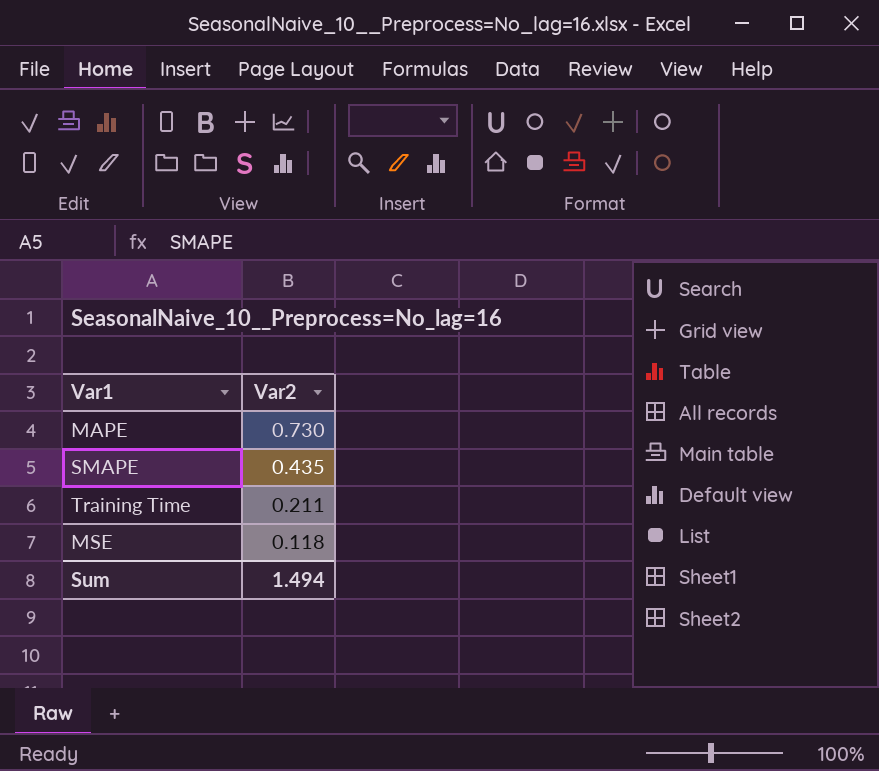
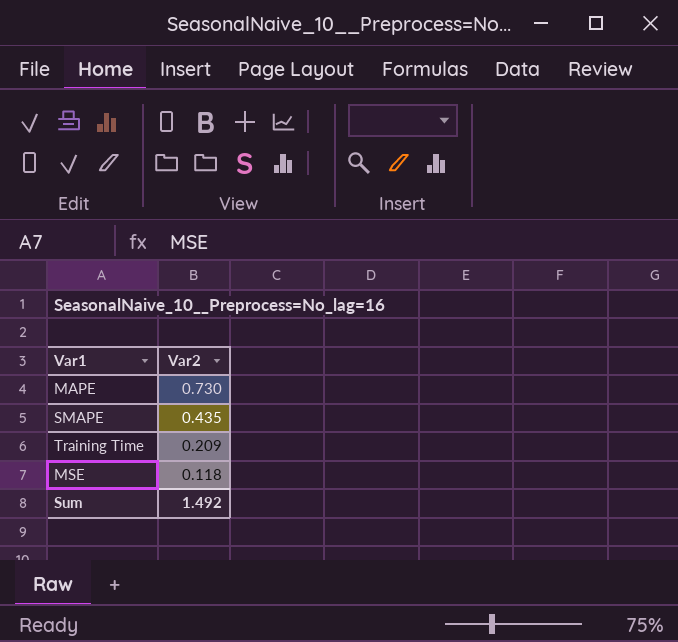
Training Time | Var2: 0.211 -> 0.209
Sum | Var2: 1.494 -> 1.492

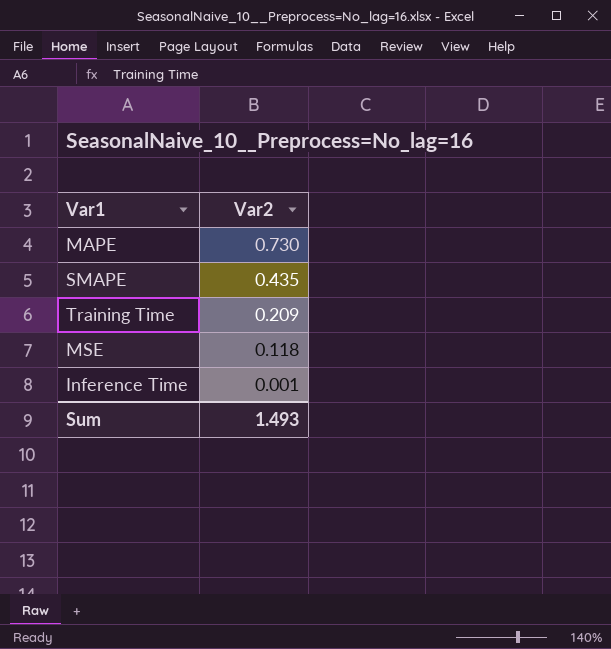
row Inference Time: none -> 0.001
Sum | Var2: 1.492 -> 1.493

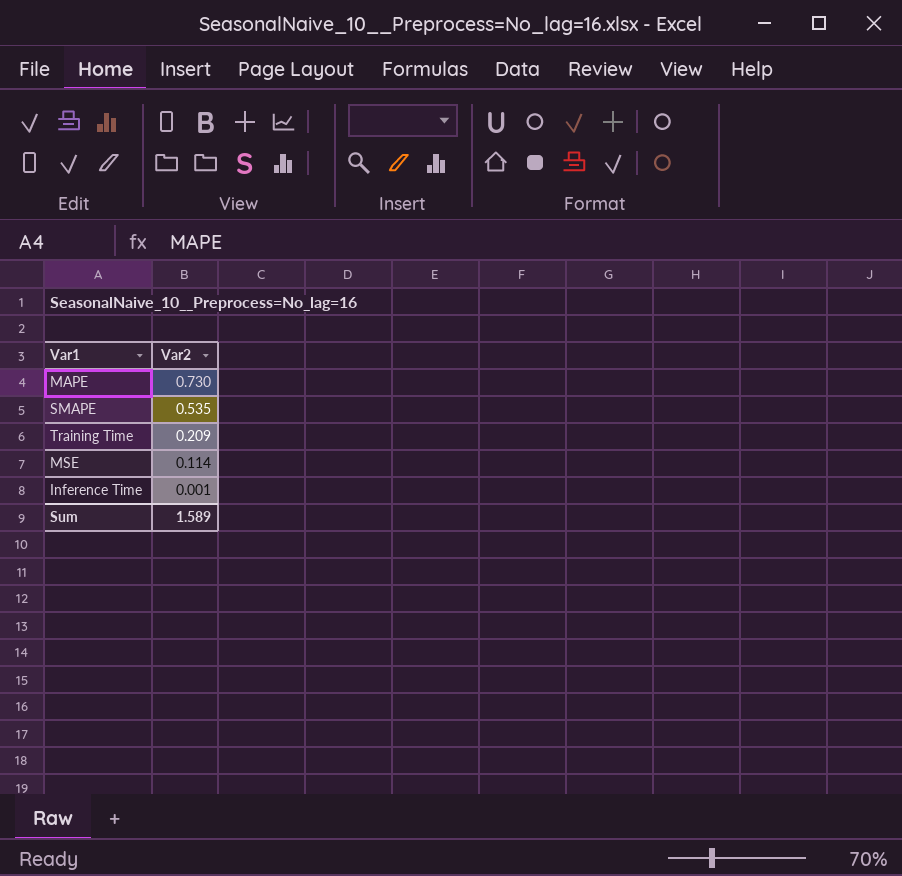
SMAPE | Var2: 0.435 -> 0.535
MSE | Var2: 0.118 -> 0.114
Sum | Var2: 1.493 -> 1.589

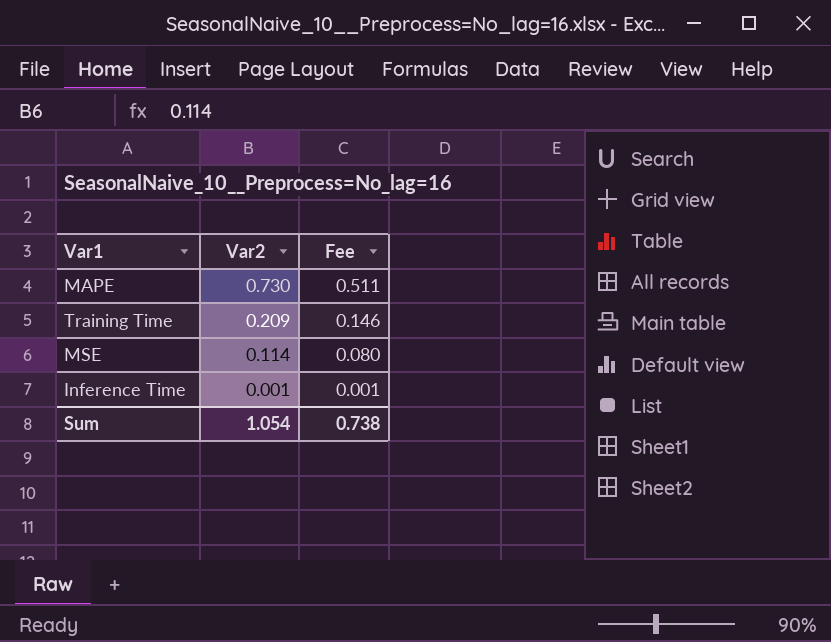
column Fee | formula: none -> [Var2] * 0.7
row SMAPE: 0.535 -> none
Sum | Var2: 1.589 -> 1.054

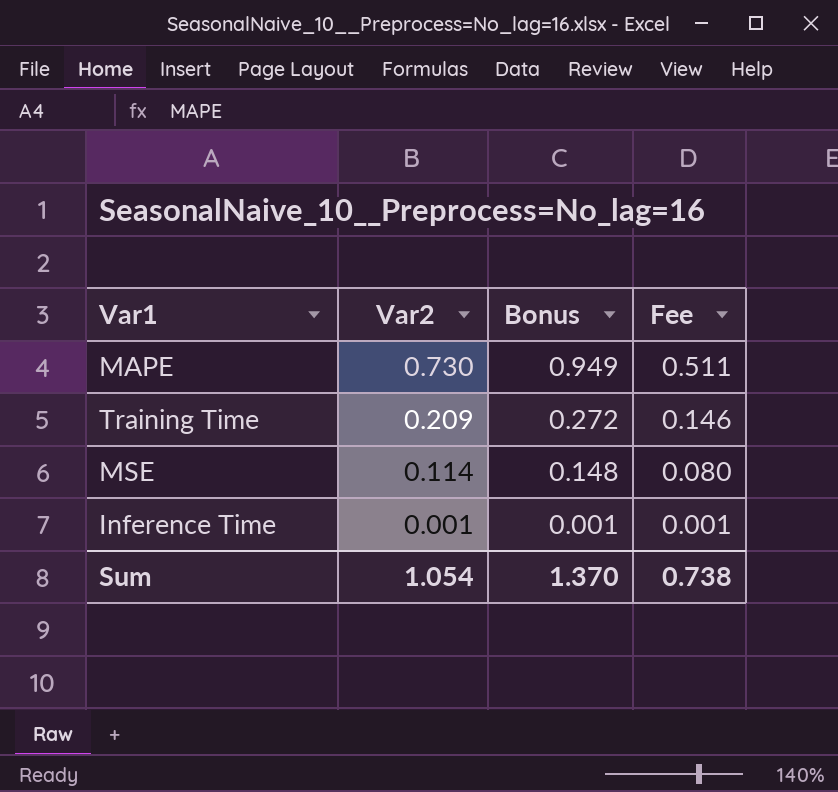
column Bonus | formula: none -> [Var2] * 1.3

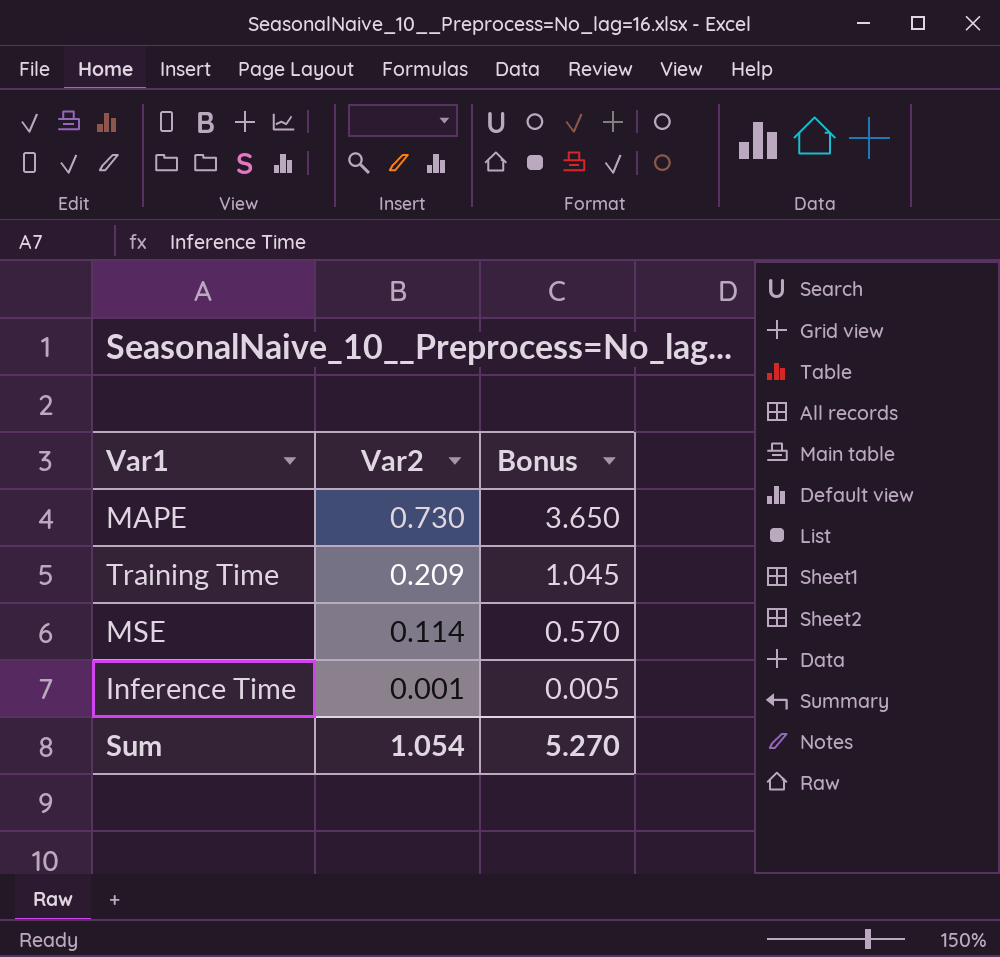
column Fee | formula: [Var2] * 0.7 -> none
column Bonus | formula: [Var2] * 1.3 -> [Var2] * 5
Sum | Bonus: 1.370 -> 5.270

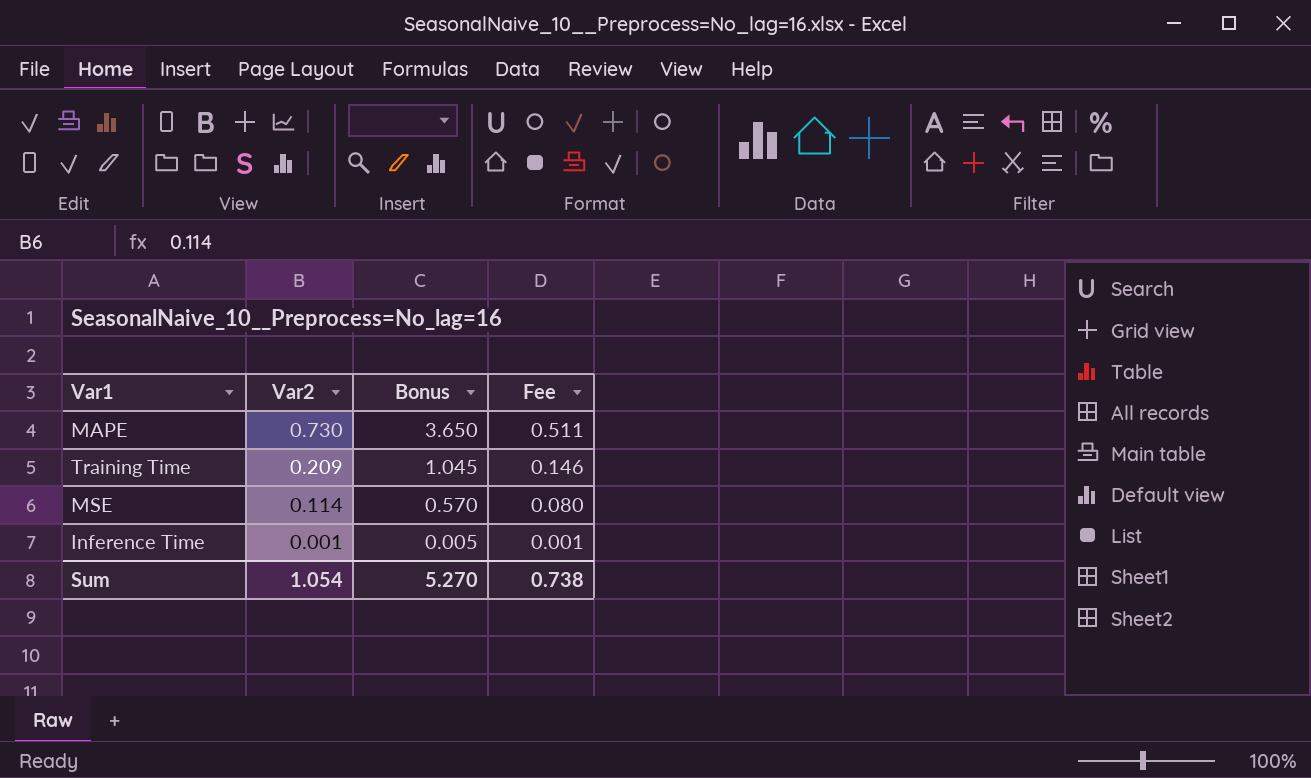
column Fee | formula: none -> [Var2] * 0.7

